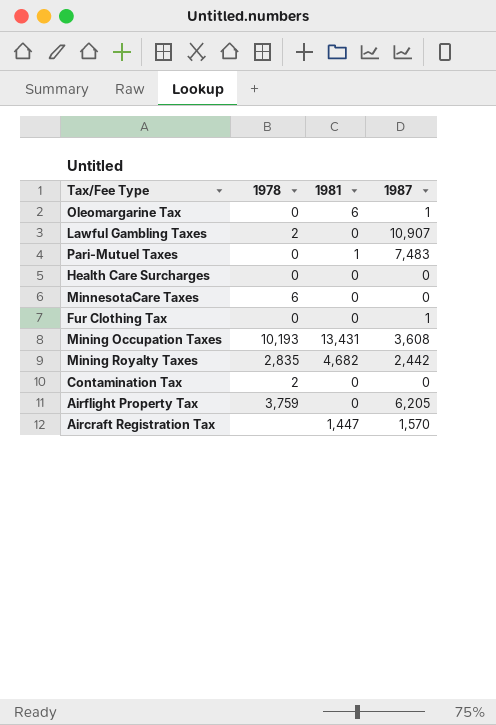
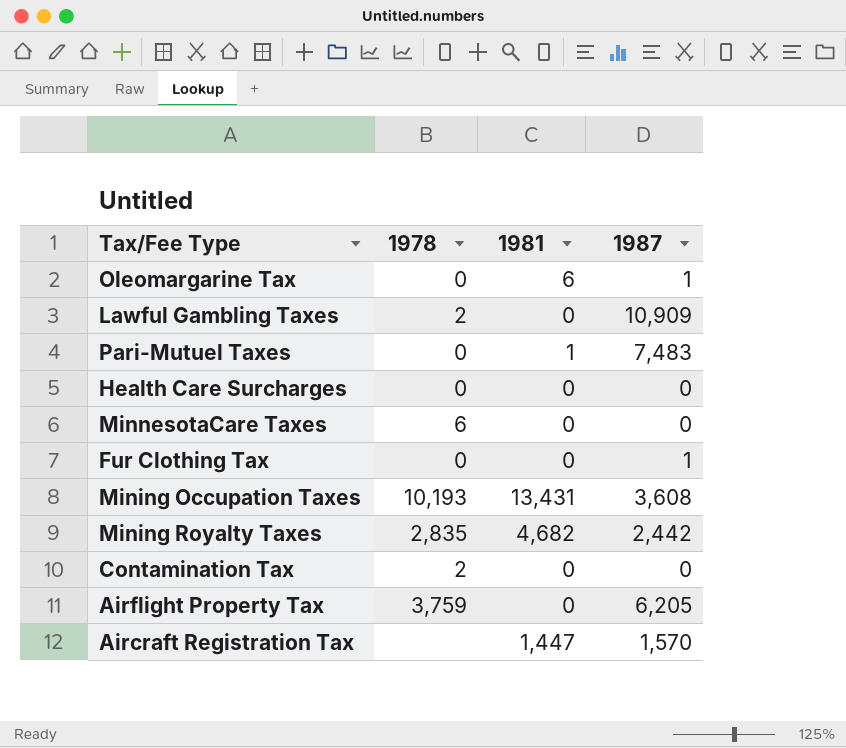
Lawful Gambling Taxes | 1987: 10,907 -> 10,909

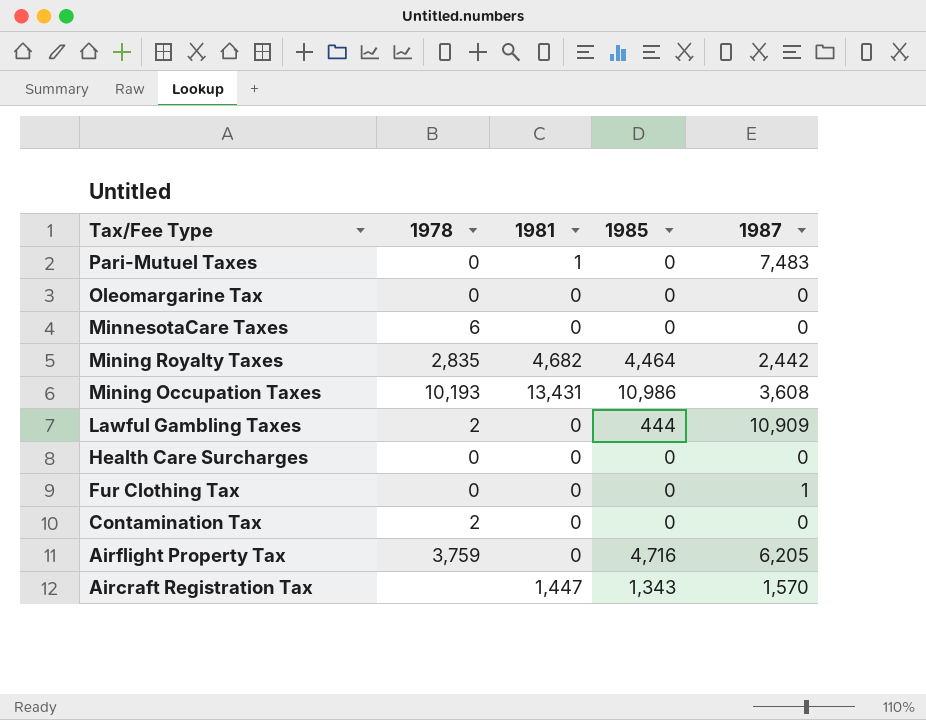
row order: none -> Tax/Fee Type descending
column 1985 | position: none -> 4
Oleomargarine Tax | 1981: 6 -> 0
Oleomargarine Tax | 1987: 1 -> 0

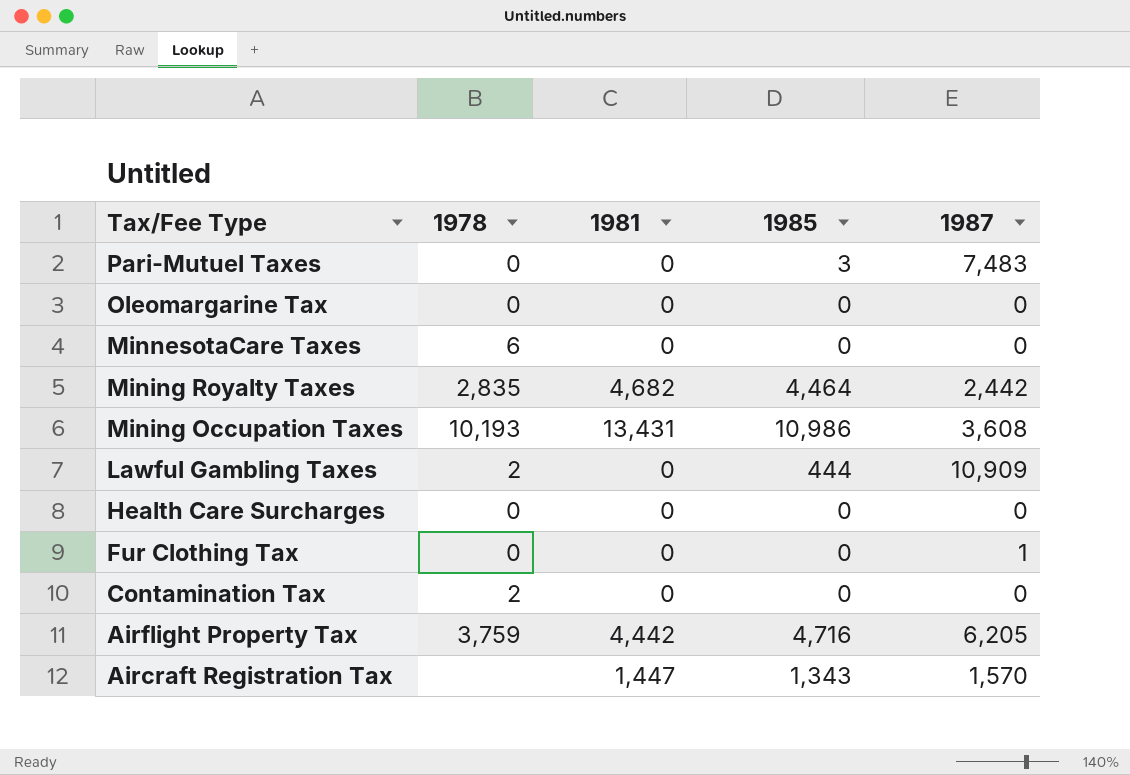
Pari-Mutuel Taxes | 1981: 1 -> 0
Pari-Mutuel Taxes | 1985: 0 -> 3
Airflight Property Tax | 1981: 0 -> 4,442

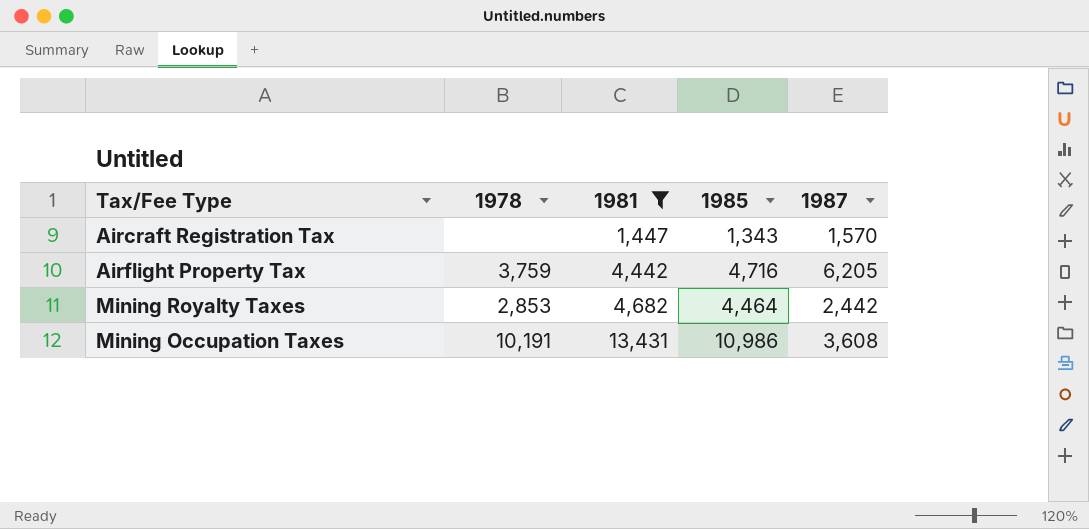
filter: none -> 1981 != 0
row order: Tax/Fee Type descending -> 1981 ascending
Mining Royalty Taxes | 1978: 2,835 -> 2,853
Mining Occupation Taxes | 1978: 10,193 -> 10,191

